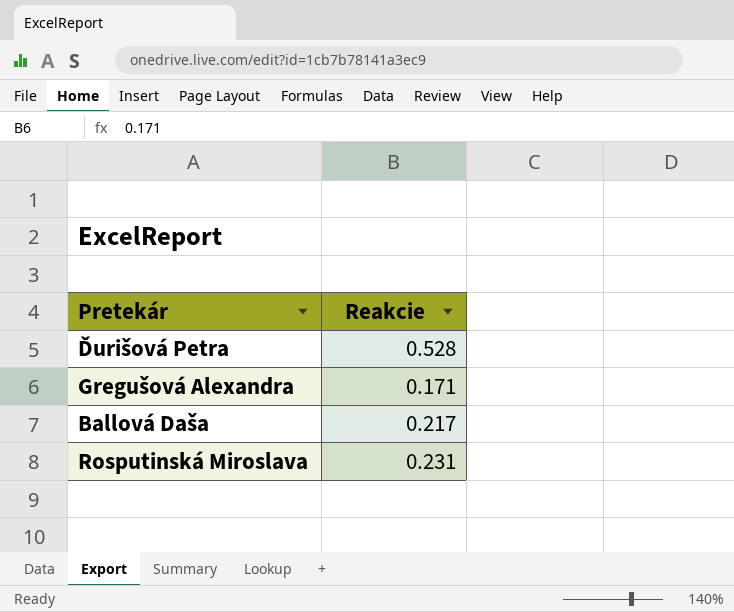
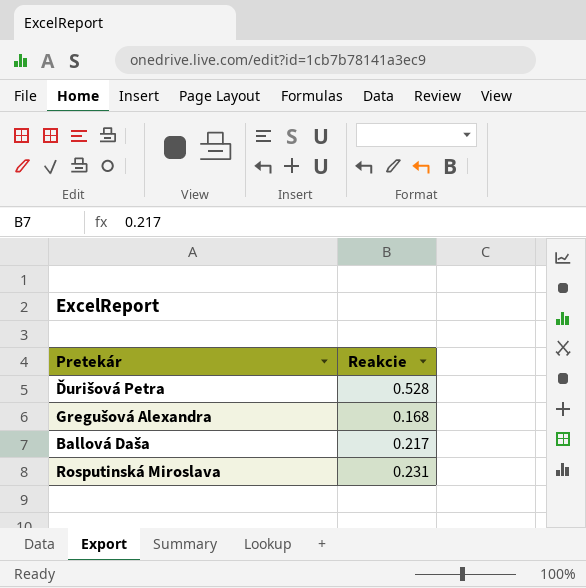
Gregušová Alexandra | Reakcie: 0.171 -> 0.168

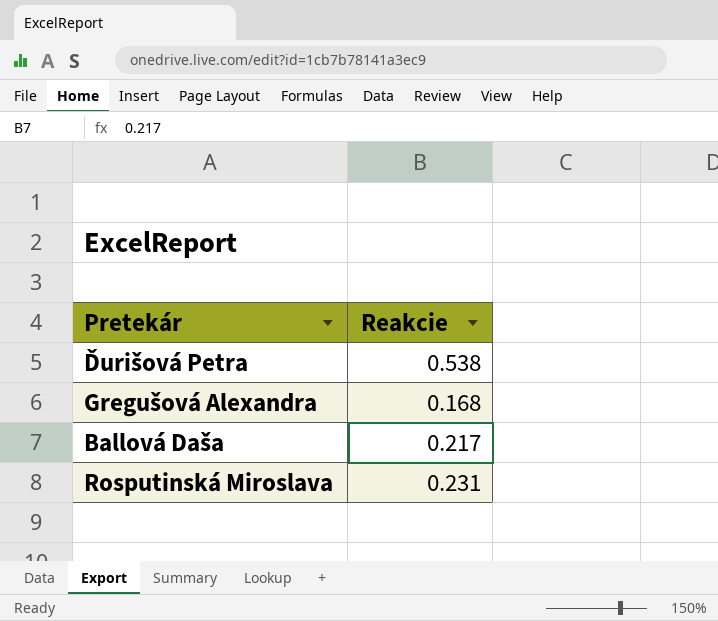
Ďurišová Petra | Reakcie: 0.528 -> 0.538

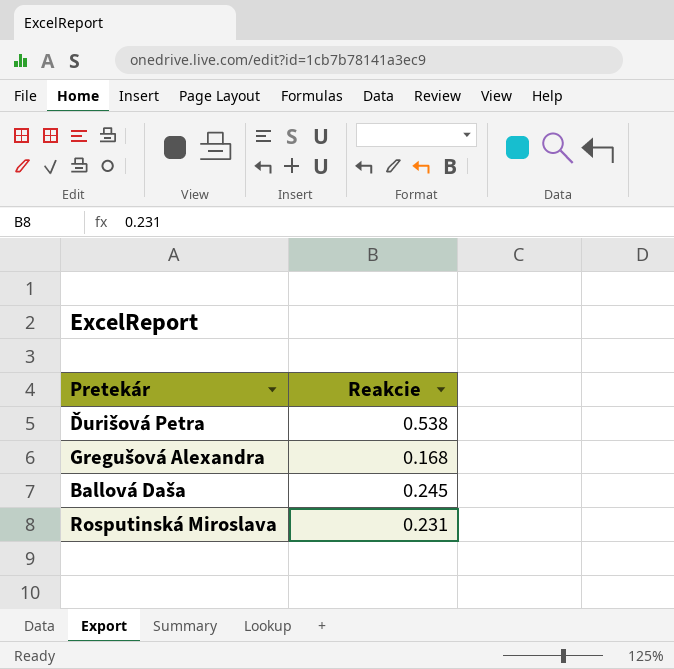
Ballová Daša | Reakcie: 0.217 -> 0.245

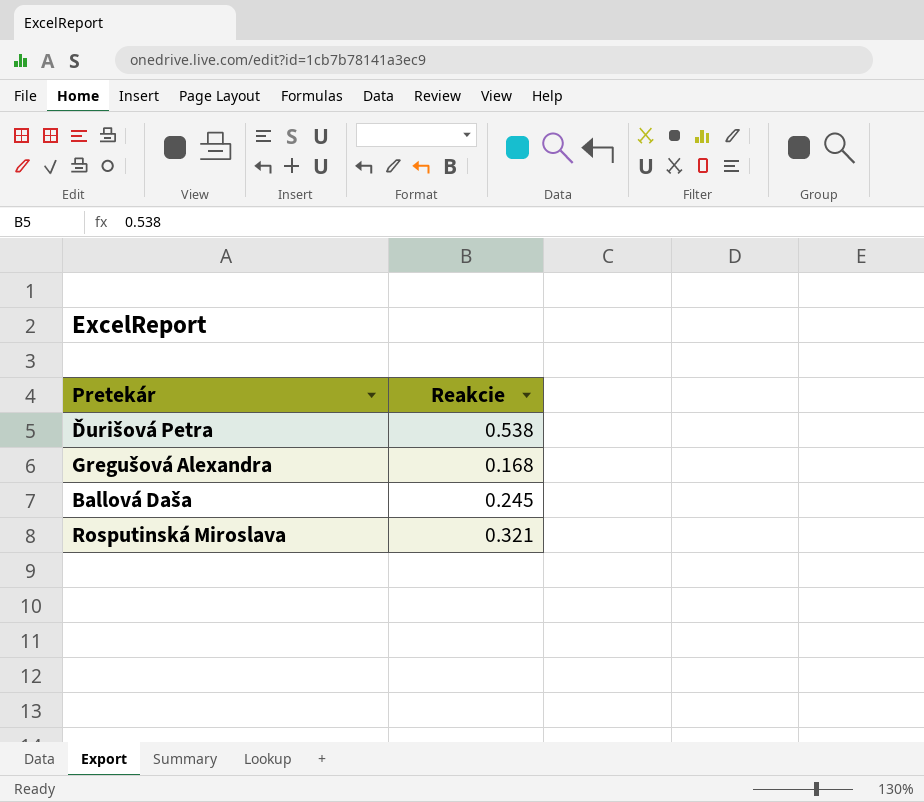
Rosputinská Miroslava | Reakcie: 0.231 -> 0.321

